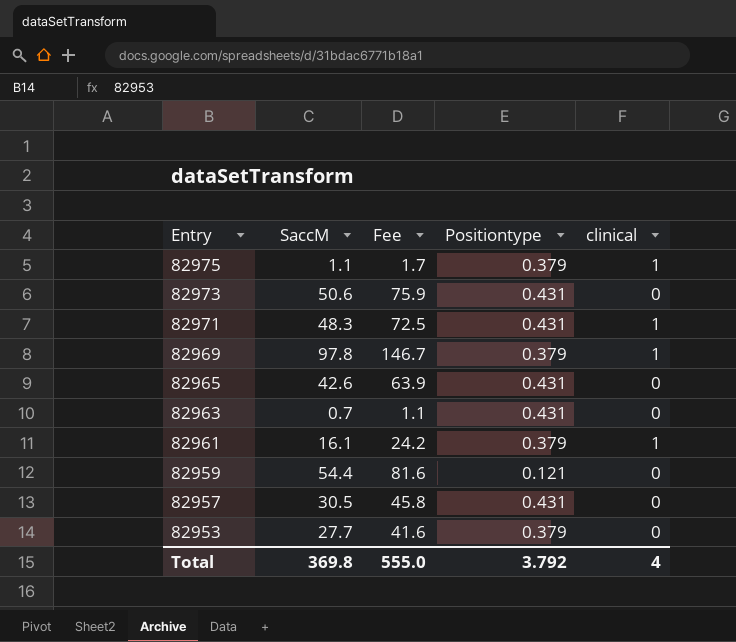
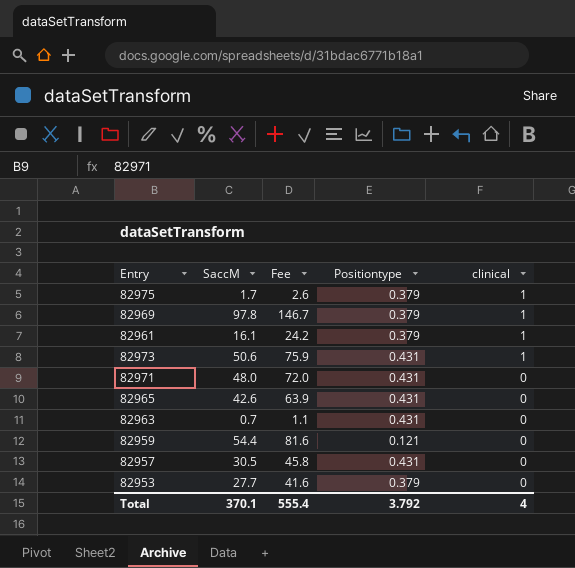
row order: Entry descending -> clinical descending
82975 | SaccM: 1.1 -> 1.7
82975 | Fee: 1.7 -> 2.6
82973 | clinical: 0 -> 1
82971 | SaccM: 48.3 -> 48.0
82971 | Fee: 72.5 -> 72.0
82971 | clinical: 1 -> 0
Total | SaccM: 369.8 -> 370.1
Total | Fee: 555.0 -> 555.4

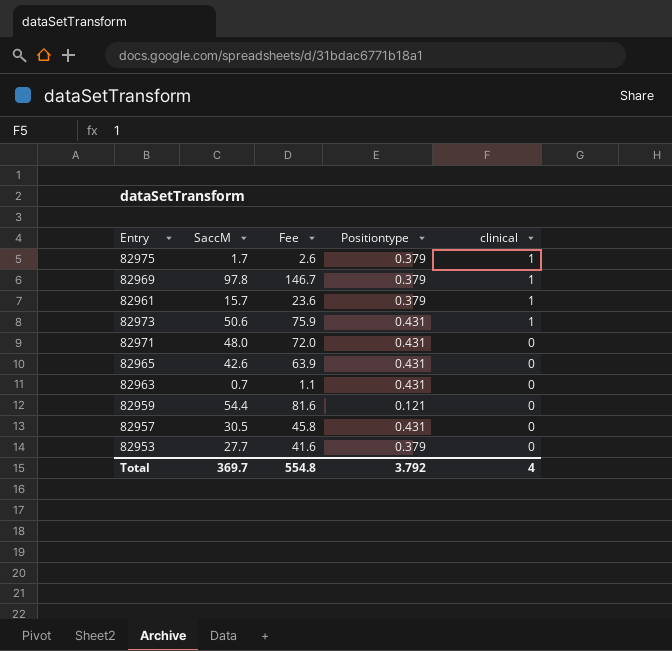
82961 | SaccM: 16.1 -> 15.7
82961 | Fee: 24.2 -> 23.6
Total | SaccM: 370.1 -> 369.7
Total | Fee: 555.4 -> 554.8

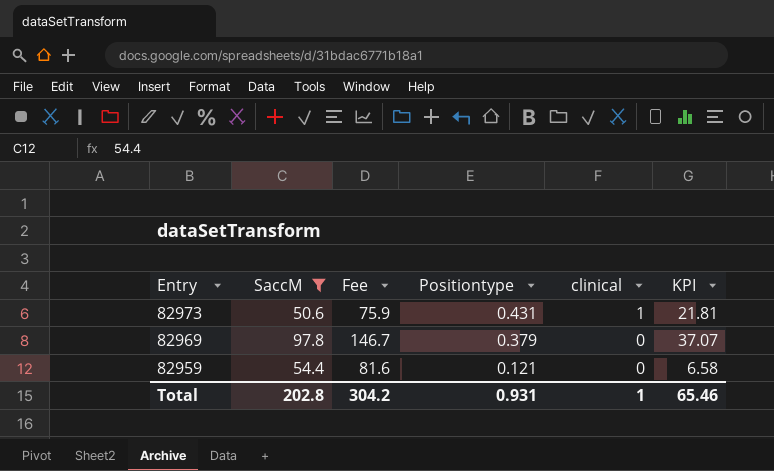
filter: none -> SaccM >= 50.6
row order: clinical descending -> Entry descending
column KPI | formula: none -> [SaccM] * [Positiontype]
82969 | clinical: 1 -> 0
Total | SaccM: 369.7 -> 202.8
Total | Fee: 554.8 -> 304.2
Total | Positiontype: 3.792 -> 0.931
Total | clinical: 4 -> 1

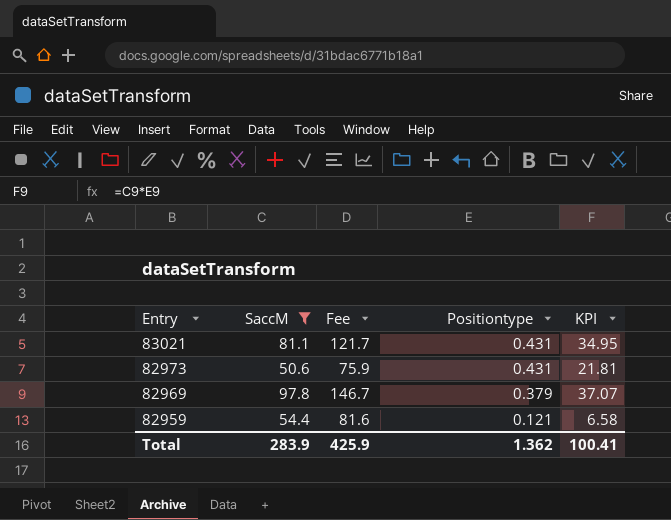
column clinical | position: 5 -> none
row 83021: none -> 81.1 | 121.7 | 0.431 | 34.95
Total | SaccM: 202.8 -> 283.9
Total | Fee: 304.2 -> 425.9
Total | Positiontype: 0.931 -> 1.362
Total | KPI: 65.46 -> 100.41

